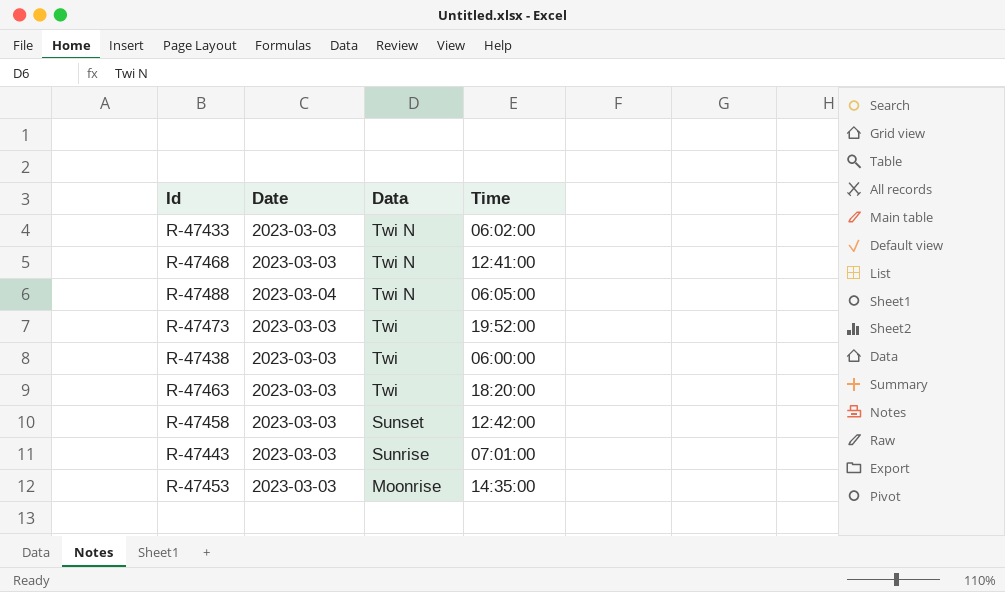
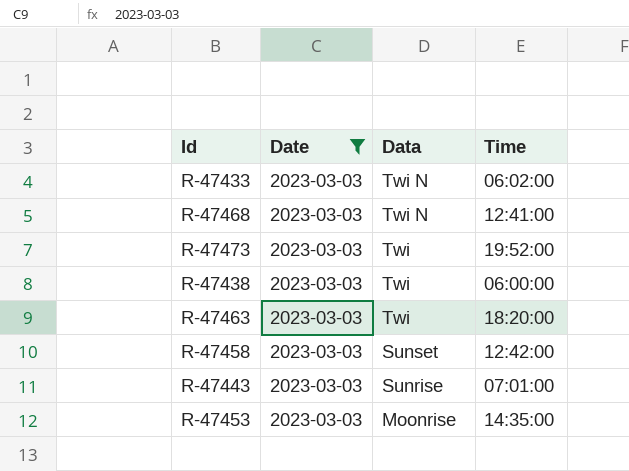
filter: none -> Date = 2023-03-03

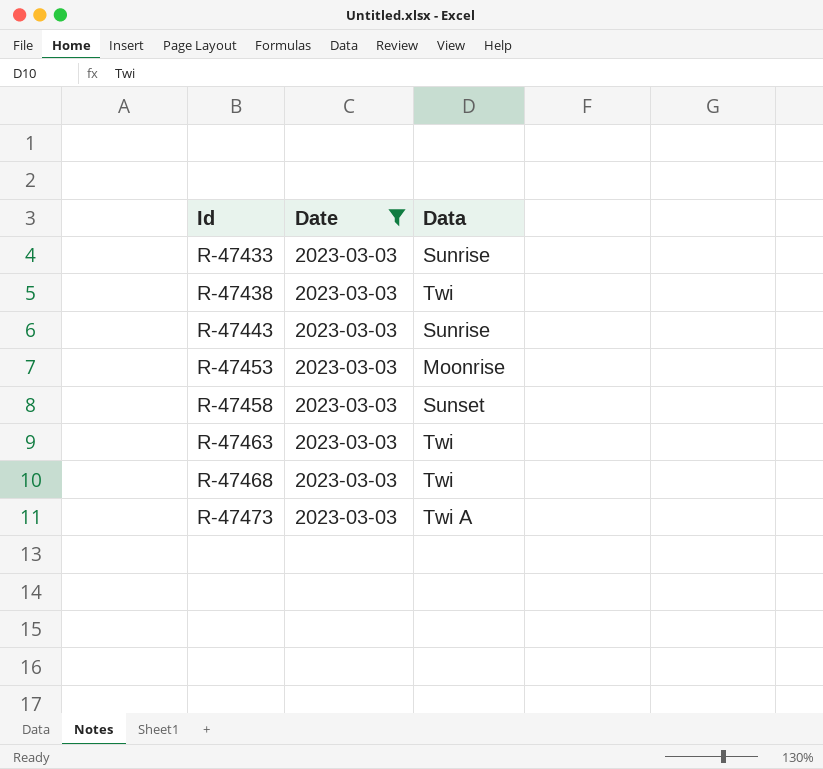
row order: Data descending -> Id ascending
column Time | position: 4 -> none
R-47433 | Data: Twi N -> Sunrise
R-47468 | Data: Twi N -> Twi
R-47473 | Data: Twi -> Twi A

